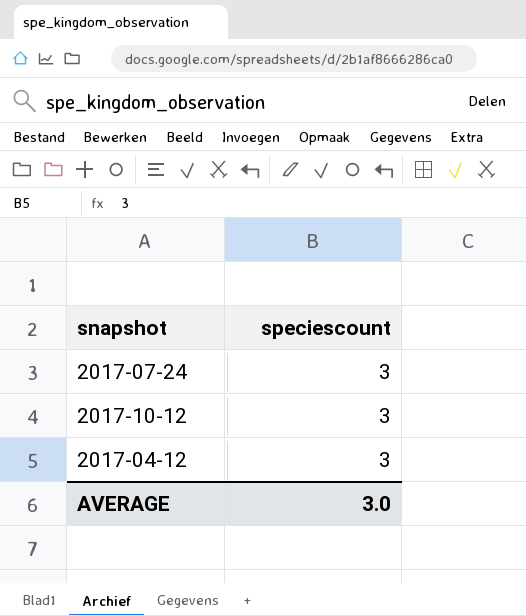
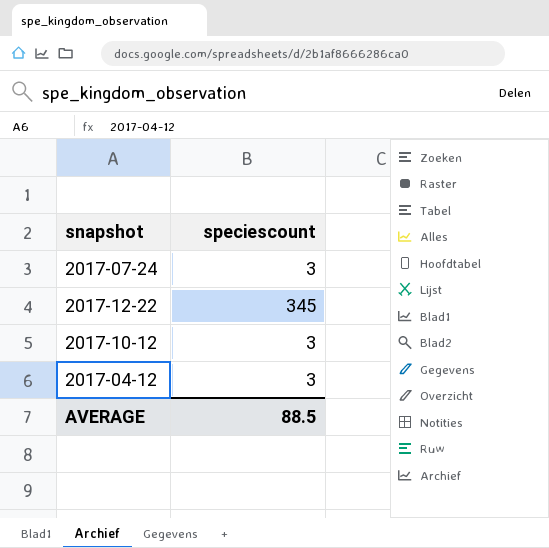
row 2017-12-22: none -> 345
AVERAGE | speciescount: 3.0 -> 88.5

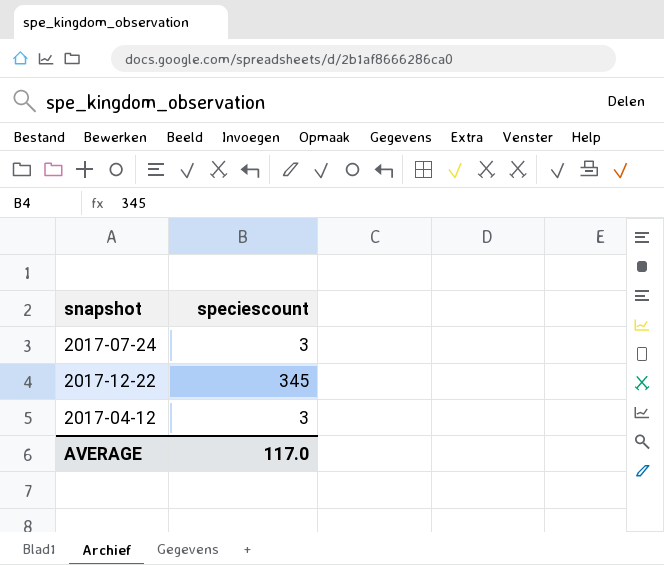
row 2017-10-12: 3 -> none
AVERAGE | speciescount: 88.5 -> 117.0

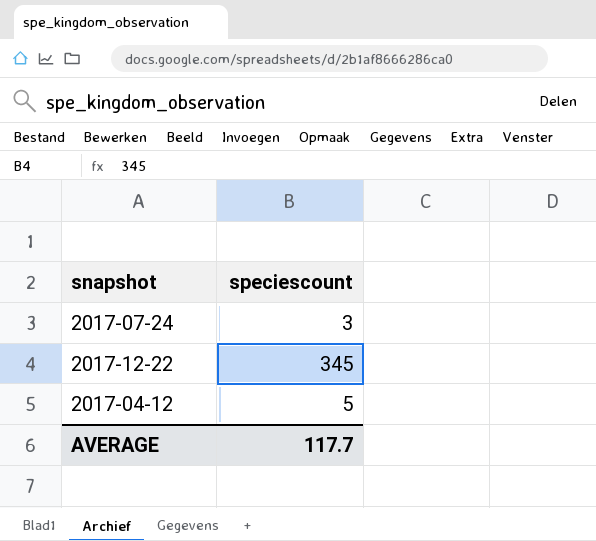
2017-04-12 | speciescount: 3 -> 5
AVERAGE | speciescount: 117.0 -> 117.7

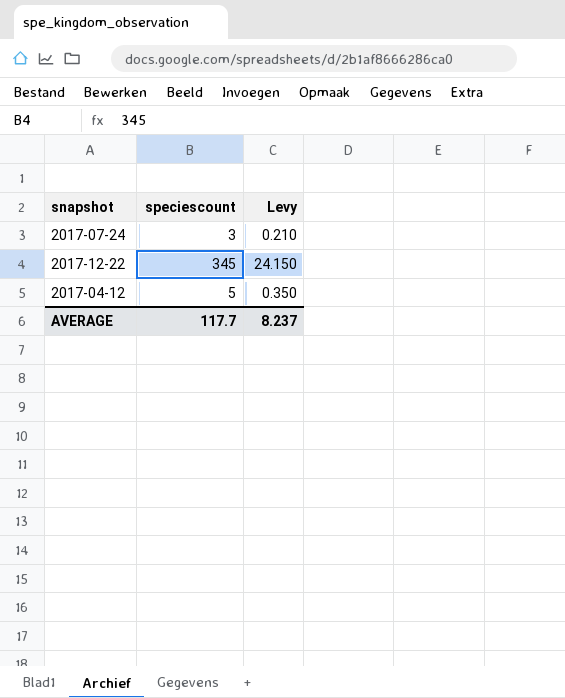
column Levy | formula: none -> [speciescount] * 0.07

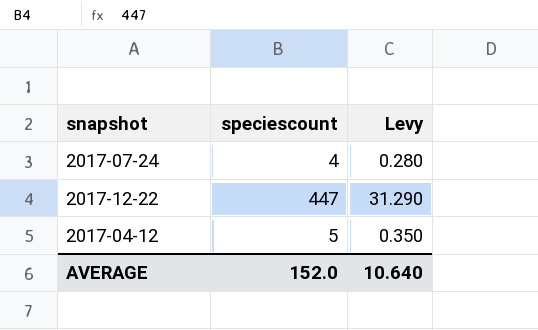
2017-07-24 | speciescount: 3 -> 4
2017-07-24 | Levy: 0.210 -> 0.280
2017-12-22 | speciescount: 345 -> 447
2017-12-22 | Levy: 24.150 -> 31.290
AVERAGE | speciescount: 117.7 -> 152.0
AVERAGE | Levy: 8.237 -> 10.640

